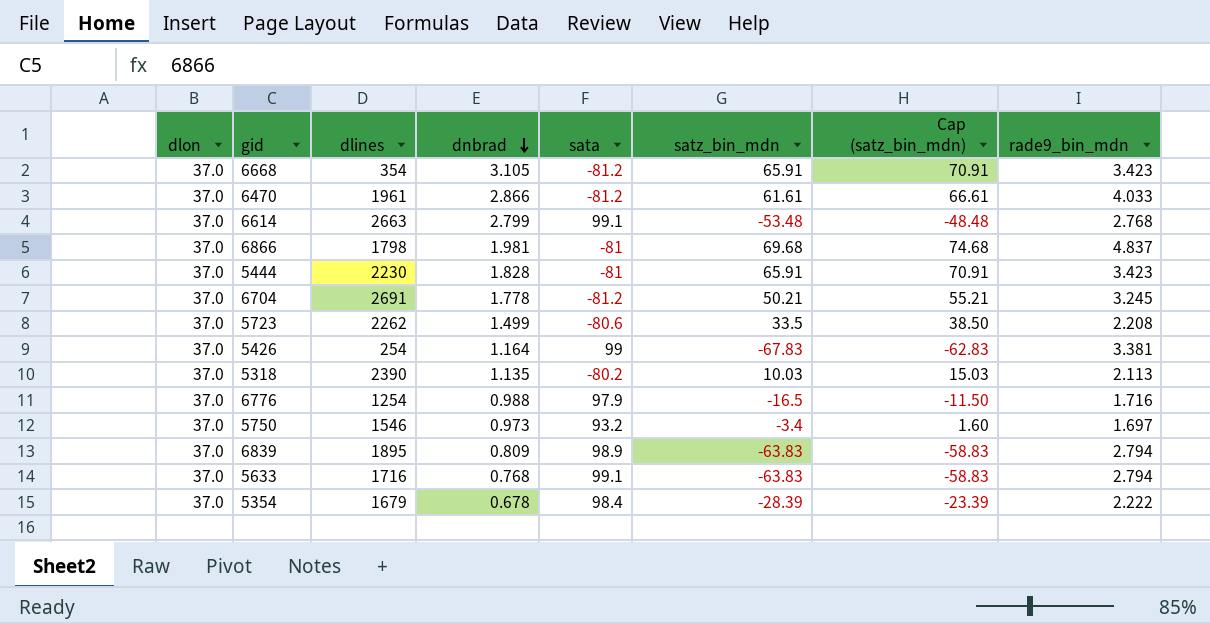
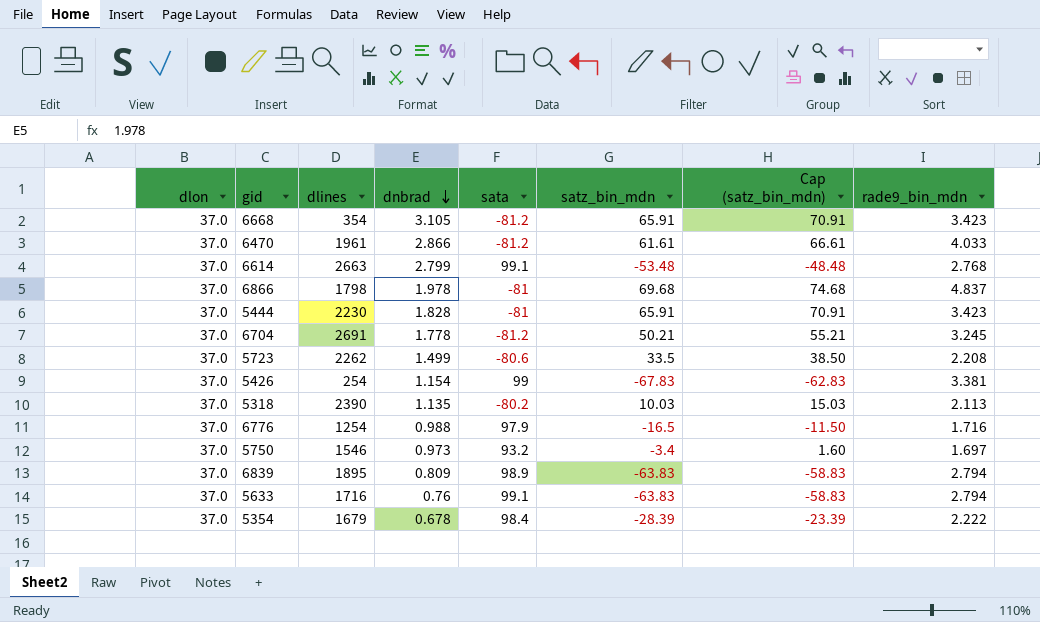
6866 | dnbrad: 1.981 -> 1.978
5426 | dnbrad: 1.164 -> 1.154
5633 | dnbrad: 0.768 -> 0.76

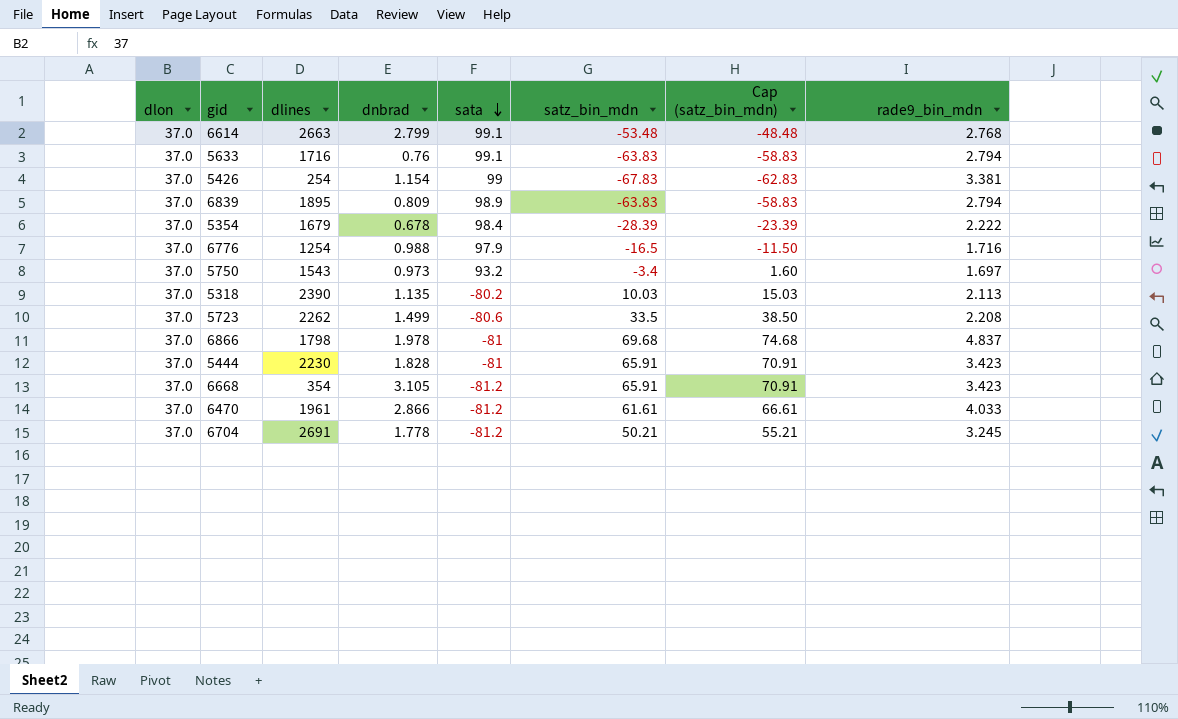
row order: dnbrad descending -> sata descending
5750 | dlines: 1546 -> 1543

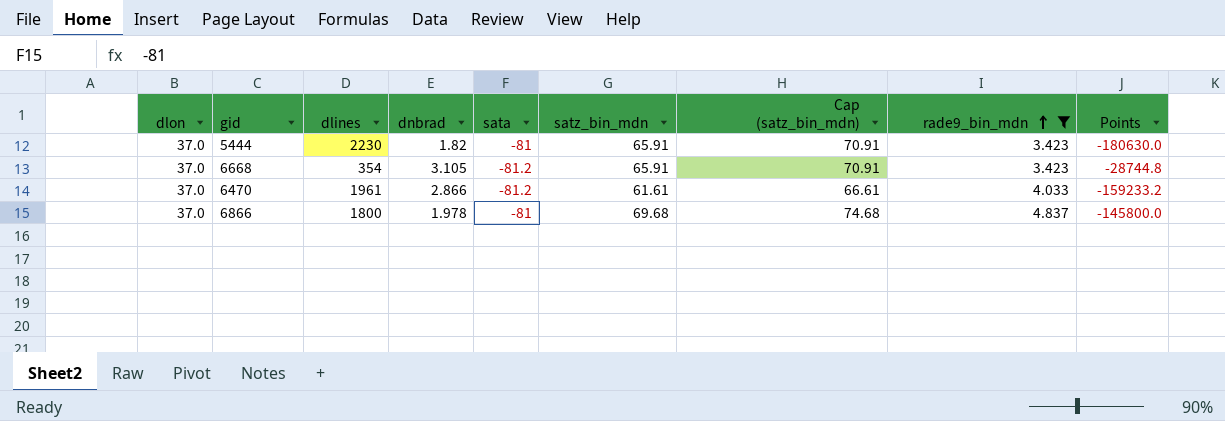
filter: none -> rade9_bin_mdn >= 3.423
row order: sata descending -> rade9_bin_mdn ascending
column Points | formula: none -> [dlines] * [sata]
5444 | dnbrad: 1.828 -> 1.82
6866 | dlines: 1798 -> 1800

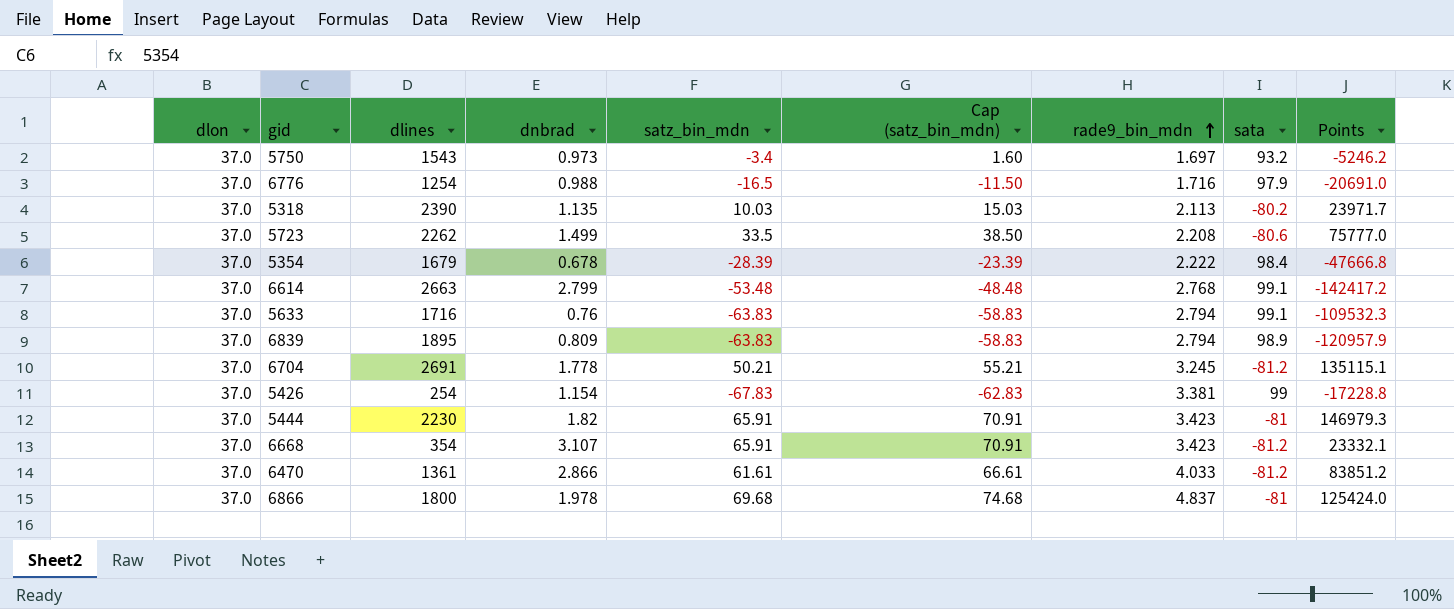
filter: rade9_bin_mdn >= 3.423 -> none
column sata | position: 5 -> 8
column Points | formula: [dlines] * [sata] -> [dlines] * [satz_bin_mdn]
6668 | dnbrad: 3.105 -> 3.107
6470 | dlines: 1961 -> 1361

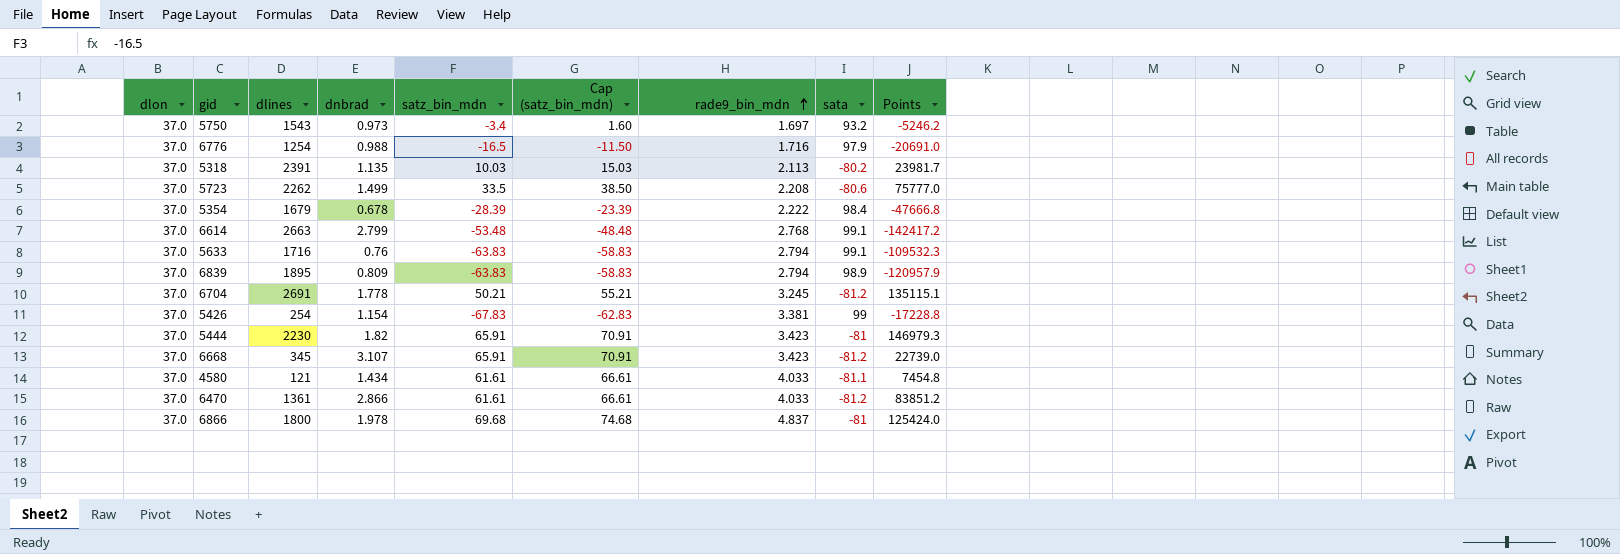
5318 | dlines: 2390 -> 2391
5318 | Points: 23971.7 -> 23981.7
6668 | dlines: 354 -> 345
6668 | Points: 23332.1 -> 22739.0
row 4580: none -> 37.0 | 121 | 1.434 | 61.61 | 66.61 | 4.033 | -81.1 | 7454.8

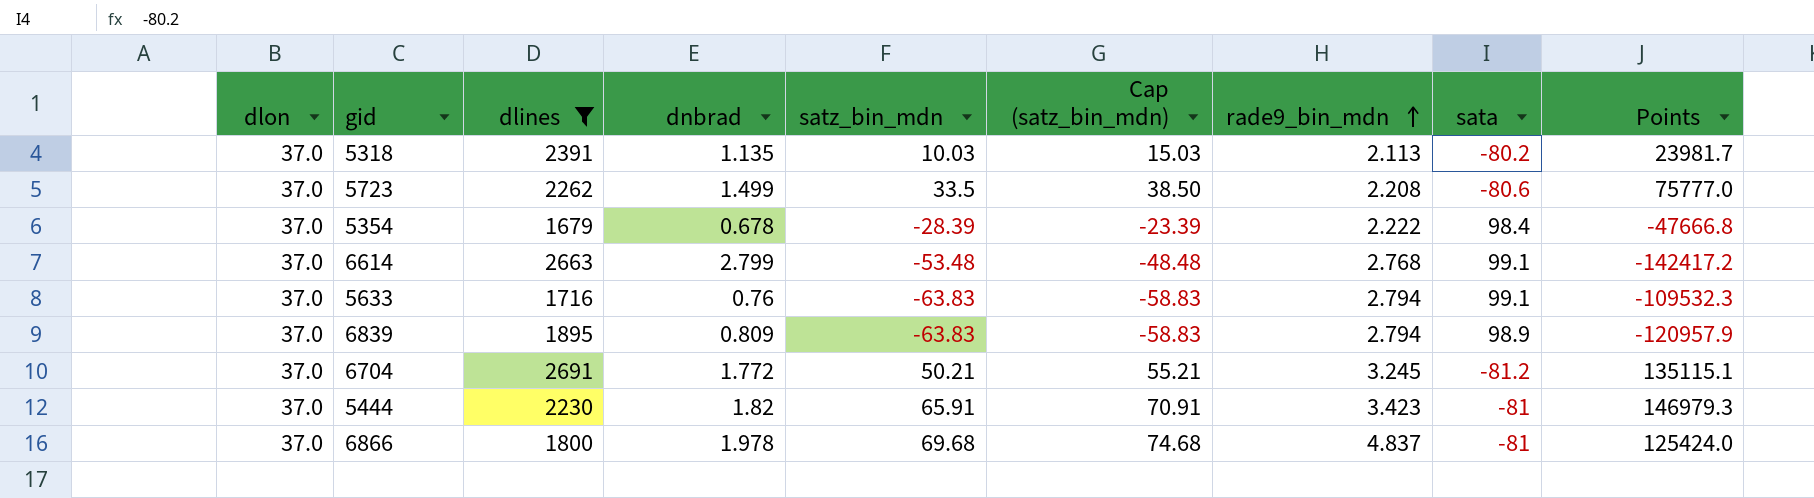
filter: none -> dlines >= 1679
6704 | dnbrad: 1.778 -> 1.772

